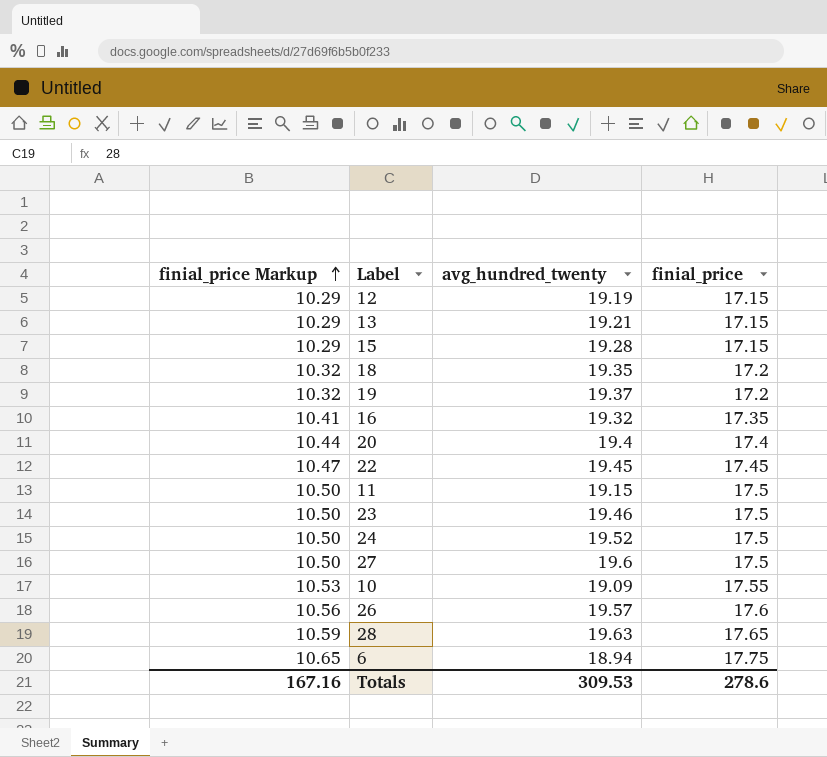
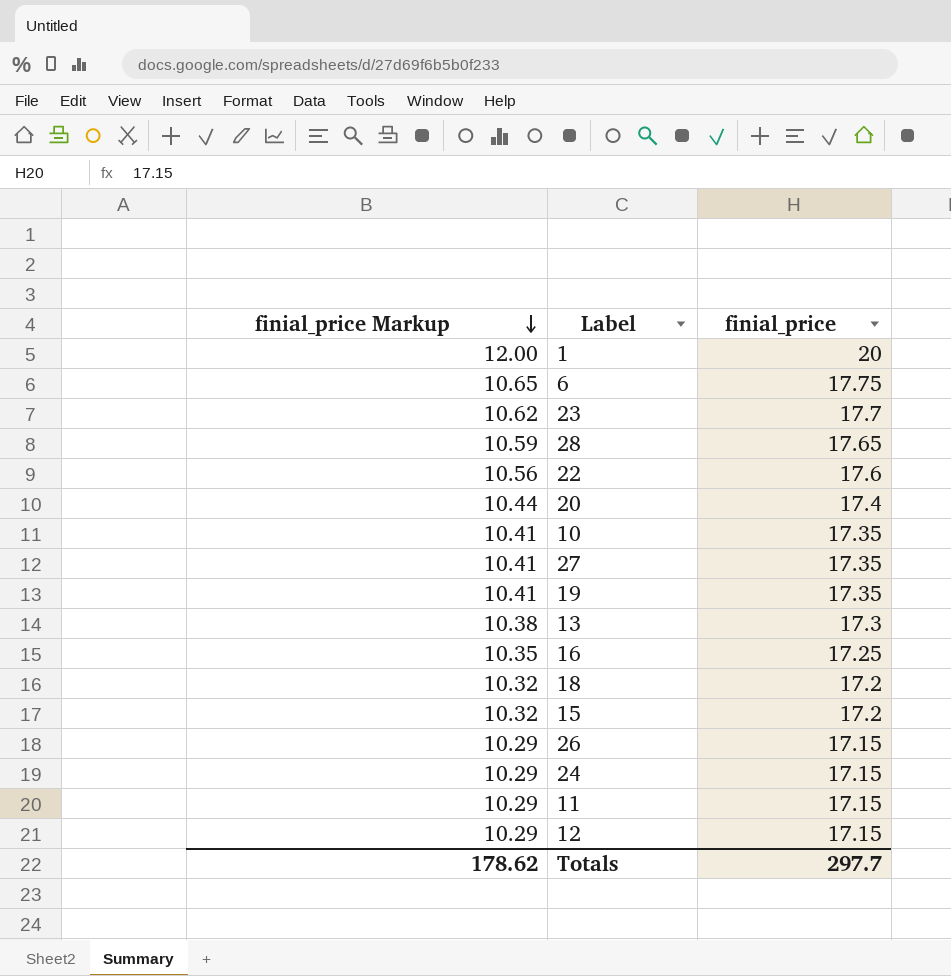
row order: finial_price Markup ascending -> finial_price Markup descending
column avg_hundred_twenty | position: 3 -> none
row 1: none -> 12.00 | 20
23 | finial_price Markup: 10.50 -> 10.62
23 | finial_price: 17.5 -> 17.7
22 | finial_price Markup: 10.47 -> 10.56
22 | finial_price: 17.45 -> 17.6
10 | finial_price Markup: 10.53 -> 10.41
10 | finial_price: 17.55 -> 17.35
27 | finial_price Markup: 10.50 -> 10.41
27 | finial_price: 17.5 -> 17.35
19 | finial_price Markup: 10.32 -> 10.41
19 | finial_price: 17.2 -> 17.35
13 | finial_price Markup: 10.29 -> 10.38
13 | finial_price: 17.15 -> 17.3
16 | finial_price Markup: 10.41 -> 10.35
16 | finial_price: 17.35 -> 17.25
15 | finial_price Markup: 10.29 -> 10.32
15 | finial_price: 17.15 -> 17.2
26 | finial_price Markup: 10.56 -> 10.29
26 | finial_price: 17.6 -> 17.15
24 | finial_price Markup: 10.50 -> 10.29
24 | finial_price: 17.5 -> 17.15
11 | finial_price Markup: 10.50 -> 10.29
11 | finial_price: 17.5 -> 17.15
Totals | finial_price Markup: 167.16 -> 178.62
Totals | finial_price: 278.6 -> 297.7

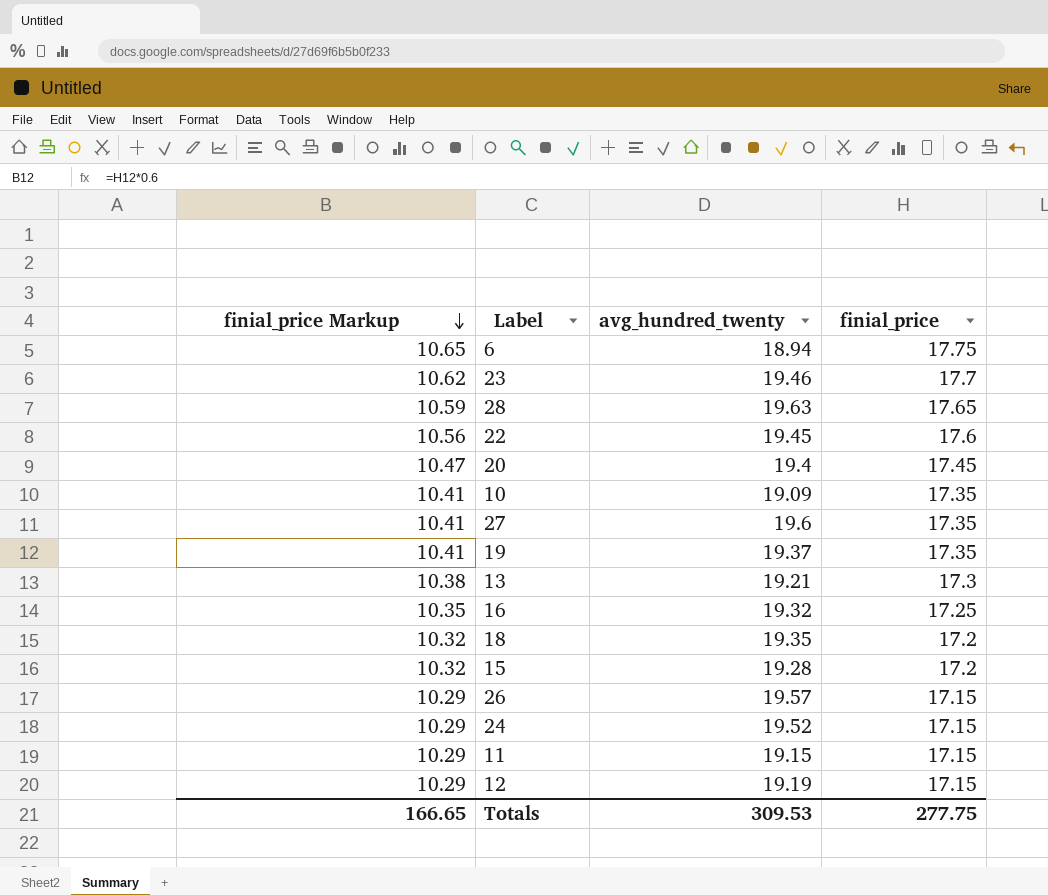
column avg_hundred_twenty | position: none -> 3
row 1: 12.00 | 20 -> none
20 | finial_price Markup: 10.44 -> 10.47
20 | finial_price: 17.4 -> 17.45
Totals | finial_price Markup: 178.62 -> 166.65
Totals | finial_price: 297.7 -> 277.75

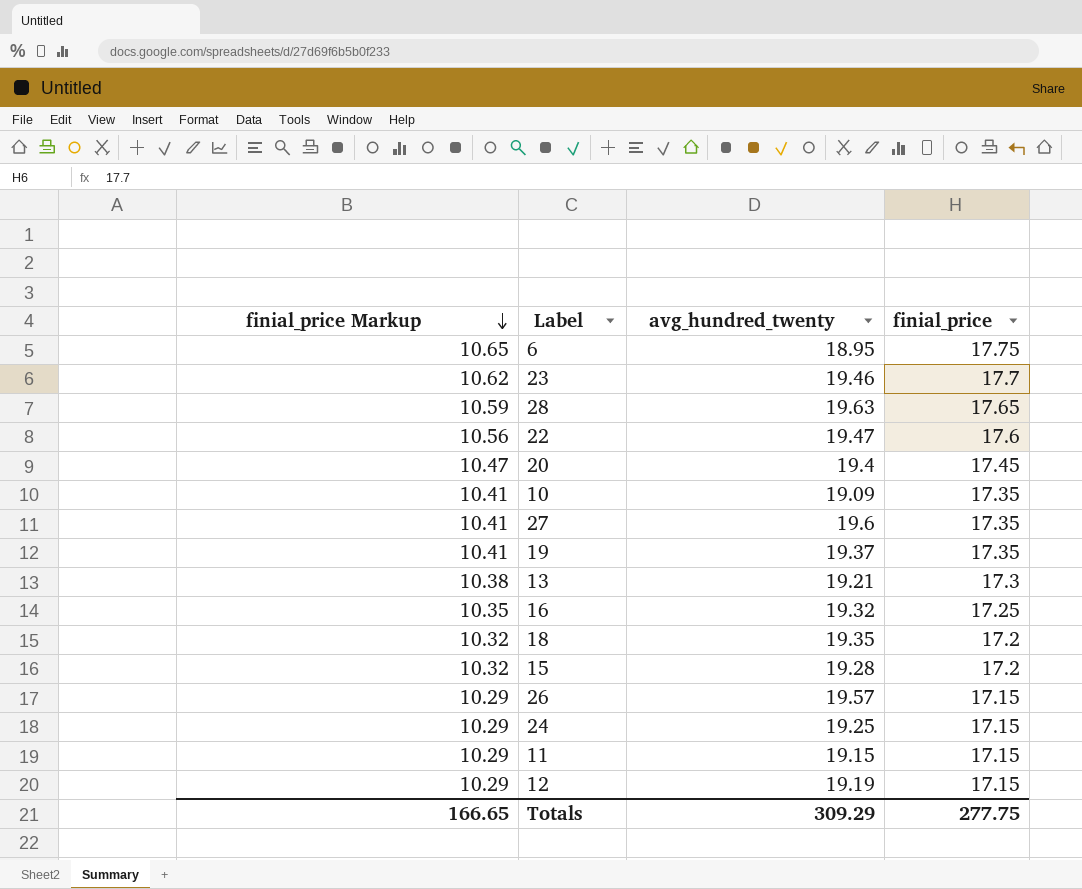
6 | avg_hundred_twenty: 18.94 -> 18.95
22 | avg_hundred_twenty: 19.45 -> 19.47
24 | avg_hundred_twenty: 19.52 -> 19.25
Totals | avg_hundred_twenty: 309.53 -> 309.29

